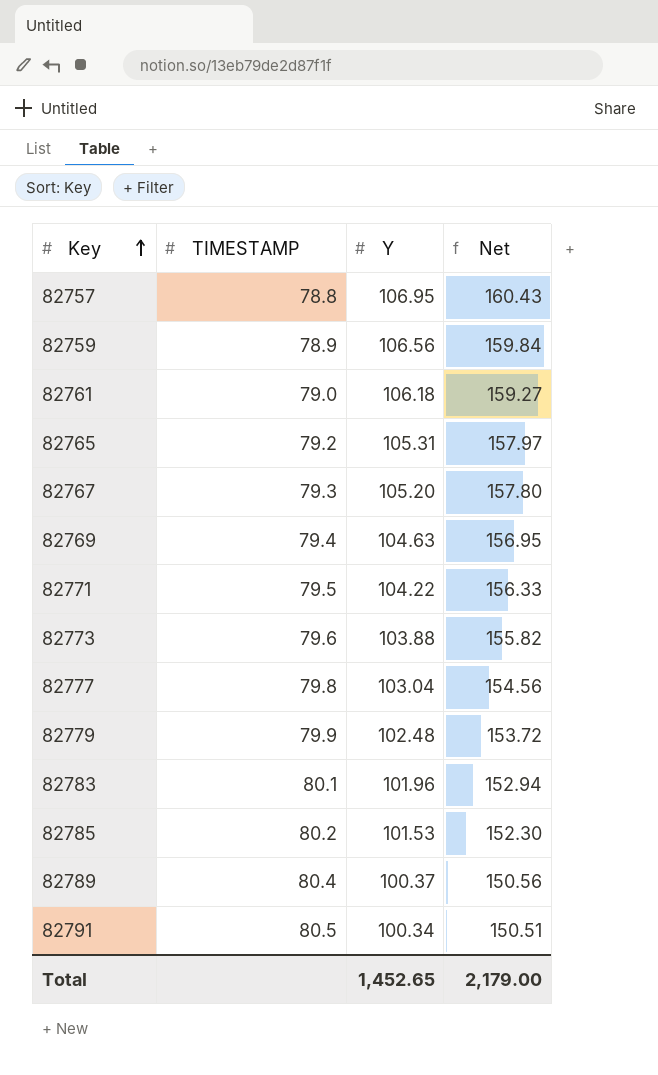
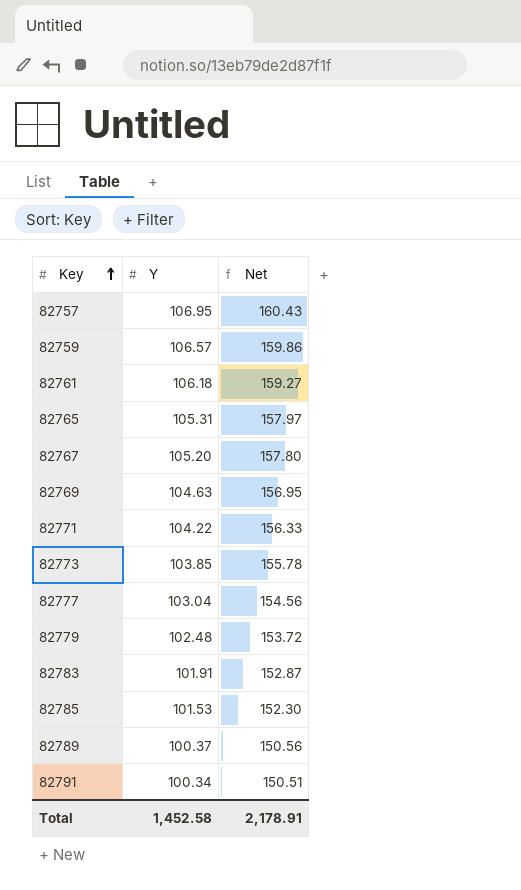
column TIMESTAMP | position: 2 -> none
82759 | Y: 106.56 -> 106.57
82759 | Net: 159.84 -> 159.86
82773 | Y: 103.88 -> 103.85
82773 | Net: 155.82 -> 155.78
82783 | Y: 101.96 -> 101.91
82783 | Net: 152.94 -> 152.87
Total | Y: 1,452.65 -> 1,452.58
Total | Net: 2,179.00 -> 2,178.91

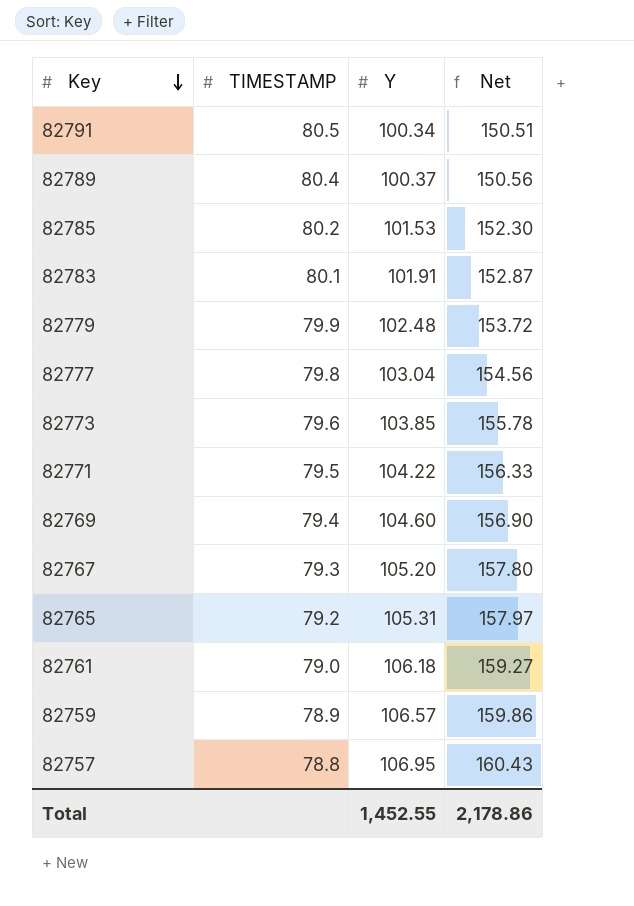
row order: Key ascending -> Key descending
column TIMESTAMP | position: none -> 2
82769 | Y: 104.63 -> 104.60
82769 | Net: 156.95 -> 156.90
Total | Y: 1,452.58 -> 1,452.55
Total | Net: 2,178.91 -> 2,178.86

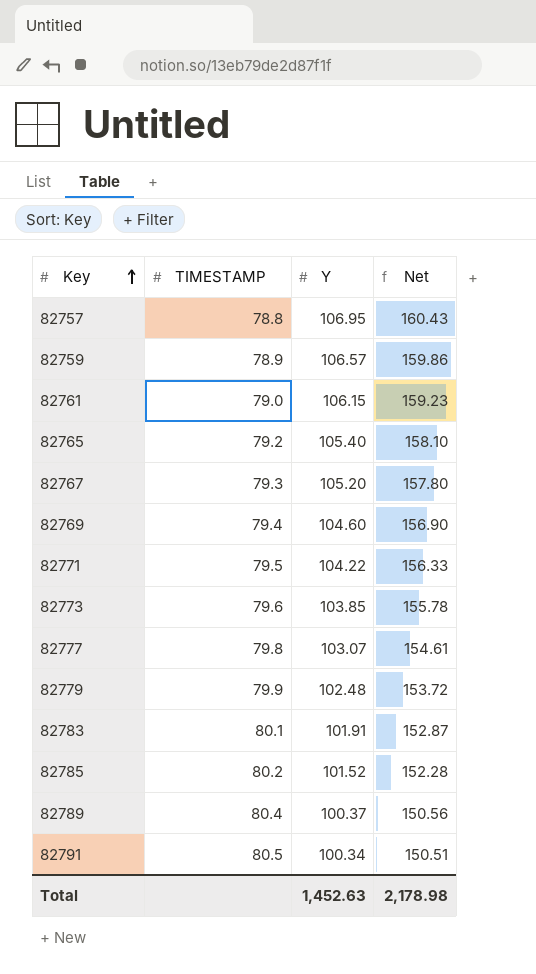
row order: Key descending -> Key ascending
82761 | Y: 106.18 -> 106.15
82761 | Net: 159.27 -> 159.23
82765 | Y: 105.31 -> 105.40
82765 | Net: 157.97 -> 158.10
82777 | Y: 103.04 -> 103.07
82777 | Net: 154.56 -> 154.61
82785 | Y: 101.53 -> 101.52
82785 | Net: 152.30 -> 152.28
Total | Y: 1,452.55 -> 1,452.63
Total | Net: 2,178.86 -> 2,178.98

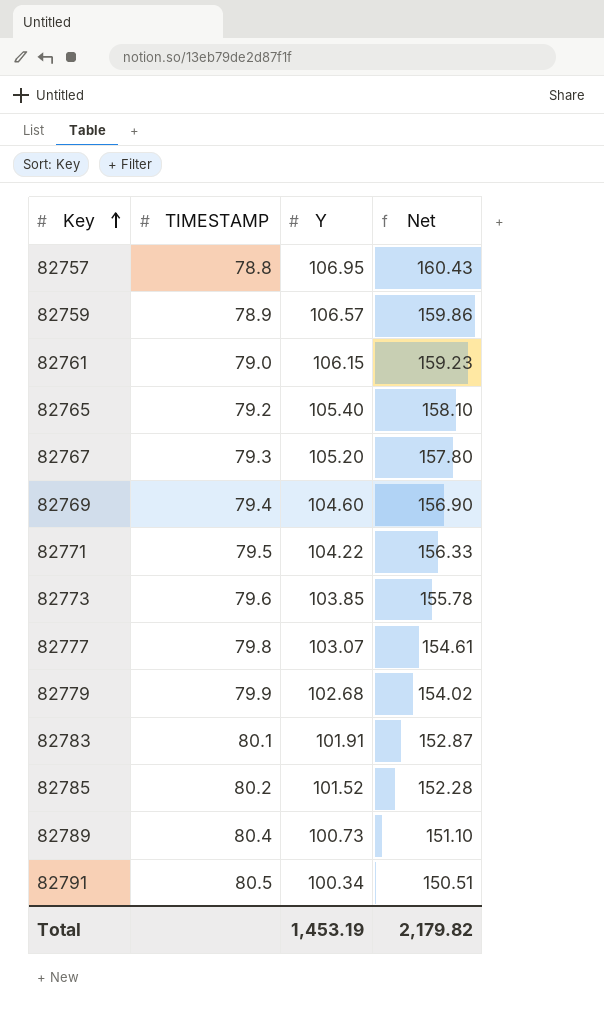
82779 | Y: 102.48 -> 102.68
82779 | Net: 153.72 -> 154.02
82789 | Y: 100.37 -> 100.73
82789 | Net: 150.56 -> 151.10
Total | Y: 1,452.63 -> 1,453.19
Total | Net: 2,178.98 -> 2,179.82

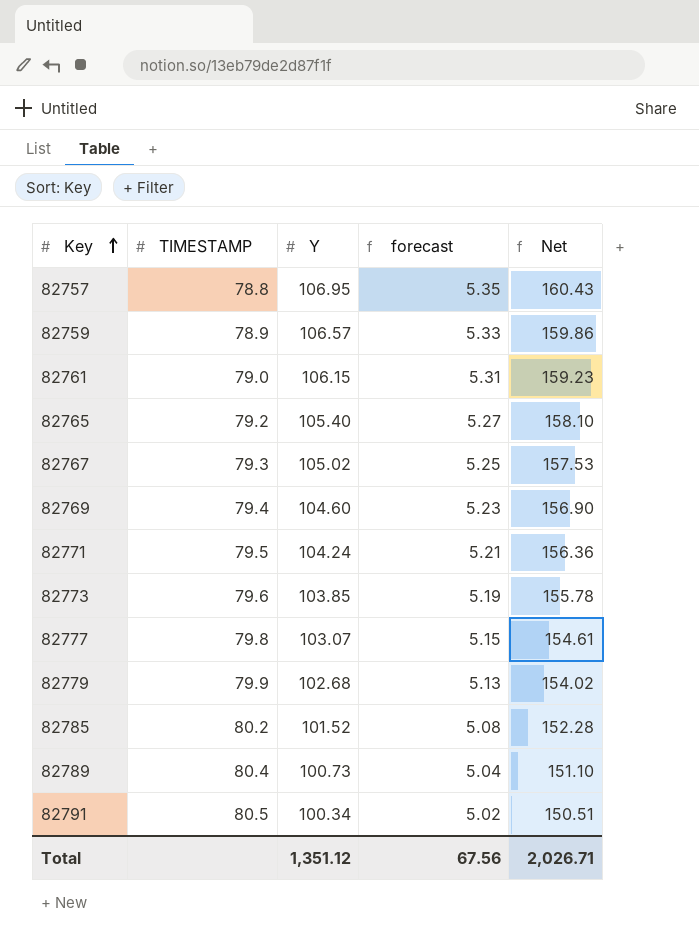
column forecast | formula: none -> [Y] * 0.05
row 82783: 80.1 | 101.91 | 152.87 -> none
82767 | Y: 105.20 -> 105.02
82767 | Net: 157.80 -> 157.53
82771 | Y: 104.22 -> 104.24
82771 | Net: 156.33 -> 156.36
Total | Y: 1,453.19 -> 1,351.12
Total | Net: 2,179.82 -> 2,026.71

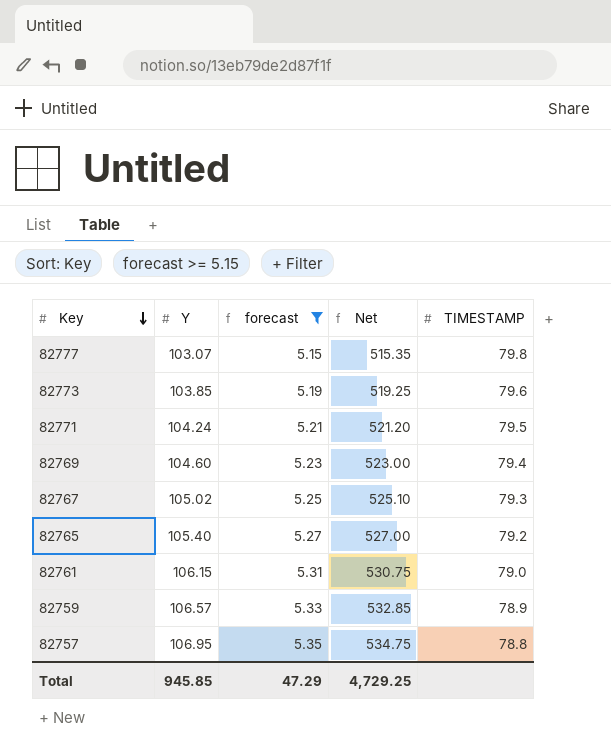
filter: none -> forecast >= 5.15
row order: Key ascending -> Key descending
column Net | formula: [Y] * 1.5 -> [Y] * 5
column TIMESTAMP | position: 2 -> 5
Total | Y: 1,351.12 -> 945.85
Total | forecast: 67.56 -> 47.29
Total | Net: 2,026.71 -> 4,729.25

